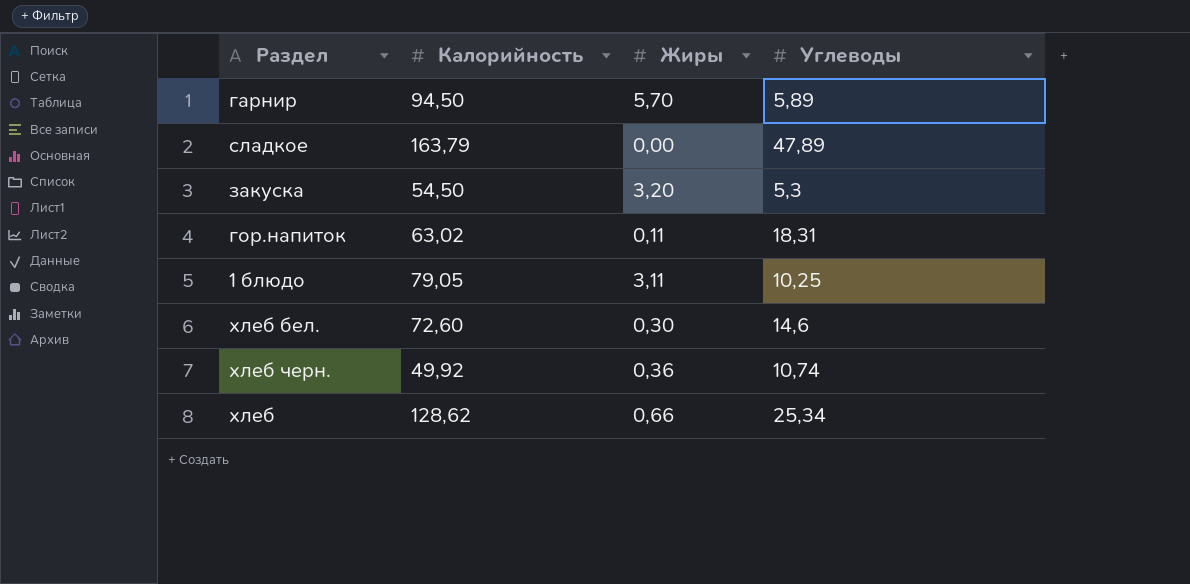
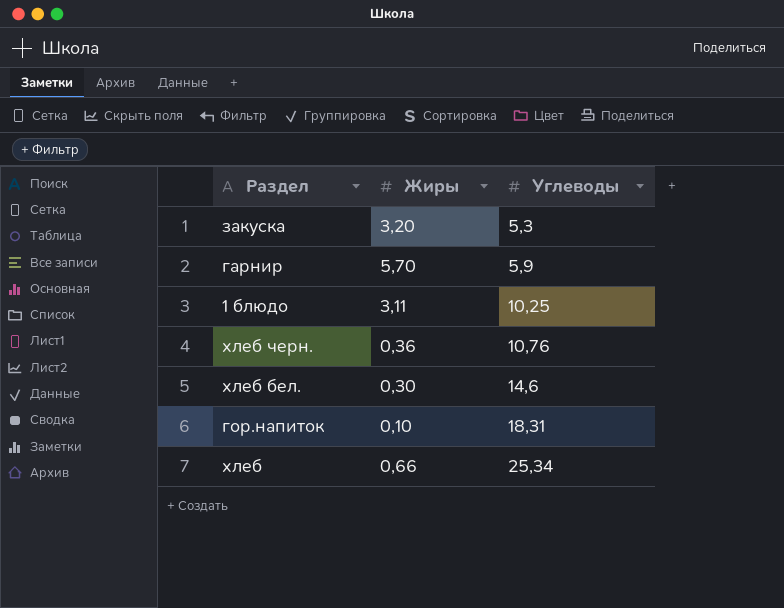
row order: none -> Углеводы ascending
column Калорийность | position: 2 -> none
row сладкое: 163,79 | 0,00 | 47,89 -> none
гарнир | Углеводы: 5,89 -> 5,9
хлеб черн. | Углеводы: 10,74 -> 10,76
гор.напиток | Жиры: 0,11 -> 0,10

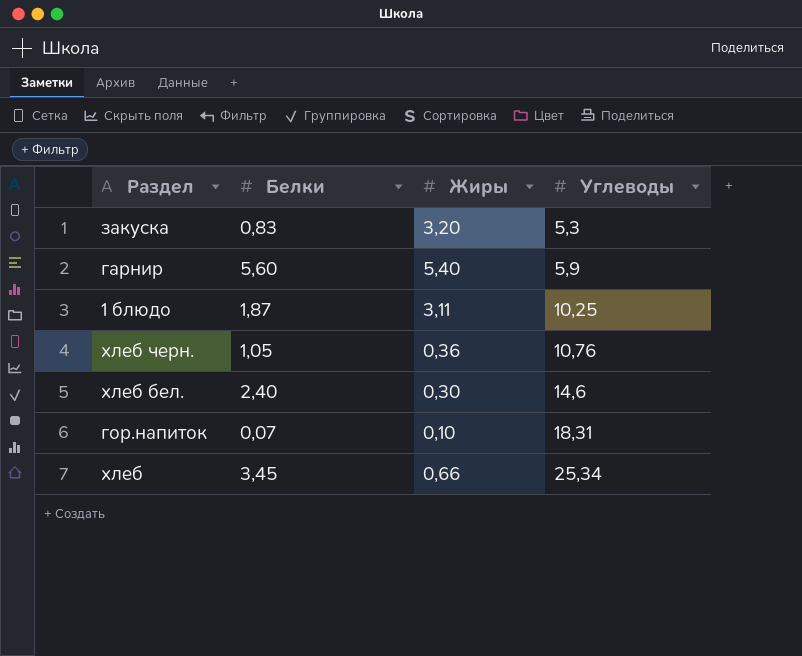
column Белки | position: none -> 2
гарнир | Жиры: 5,70 -> 5,40

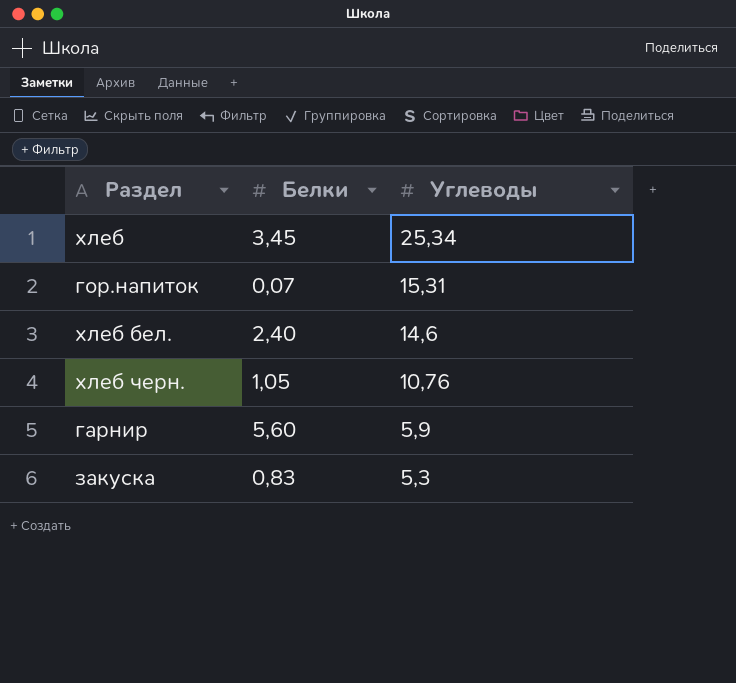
row order: Углеводы ascending -> Углеводы descending
column Жиры | position: 3 -> none
row 1 блюдо: 1,87 | 3,11 | 10,25 -> none
гор.напиток | Углеводы: 18,31 -> 15,31

